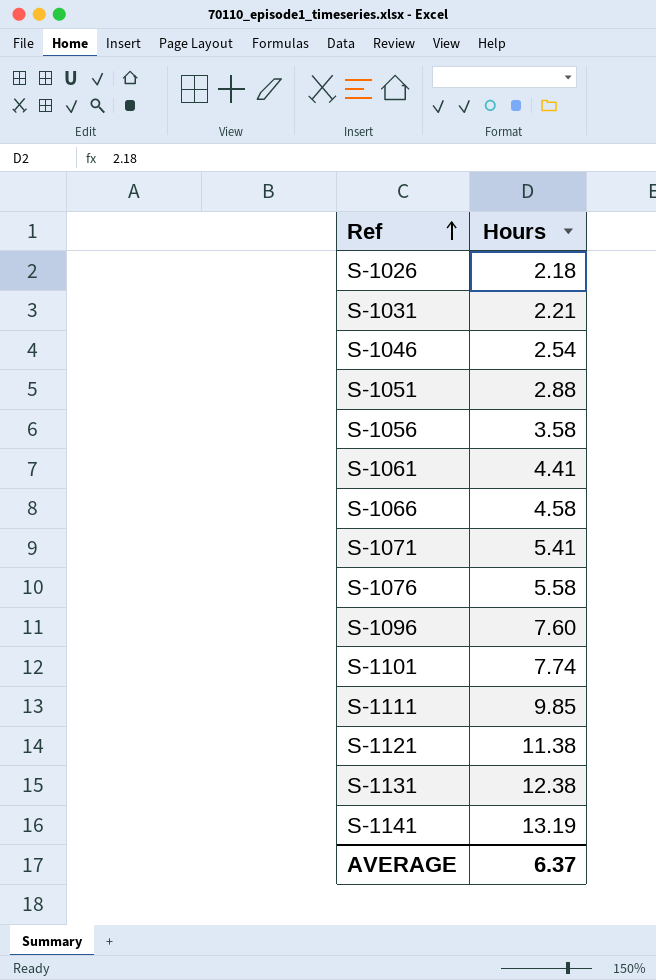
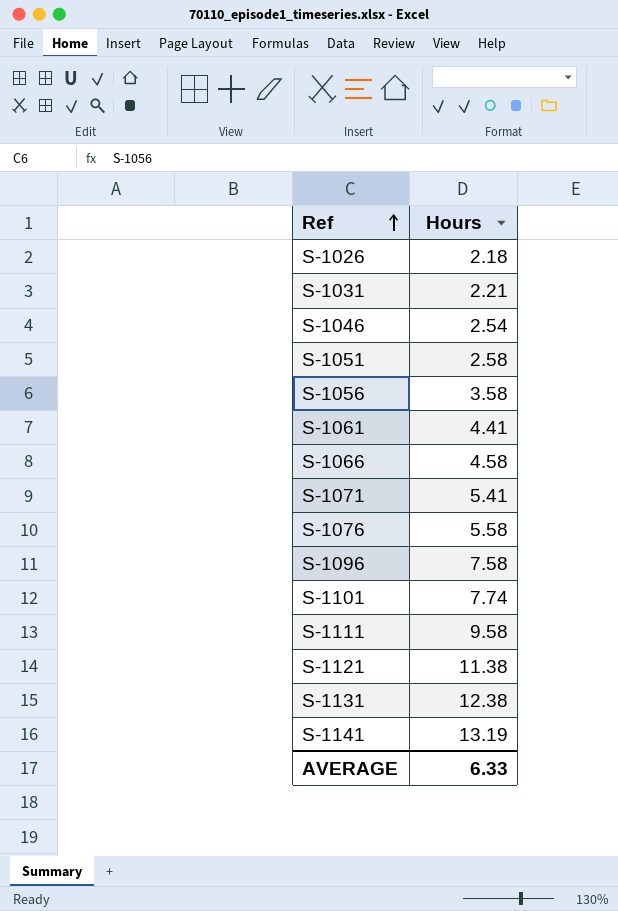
S-1051 | Hours: 2.88 -> 2.58
S-1096 | Hours: 7.60 -> 7.58
S-1111 | Hours: 9.85 -> 9.58
AVERAGE | Hours: 6.37 -> 6.33

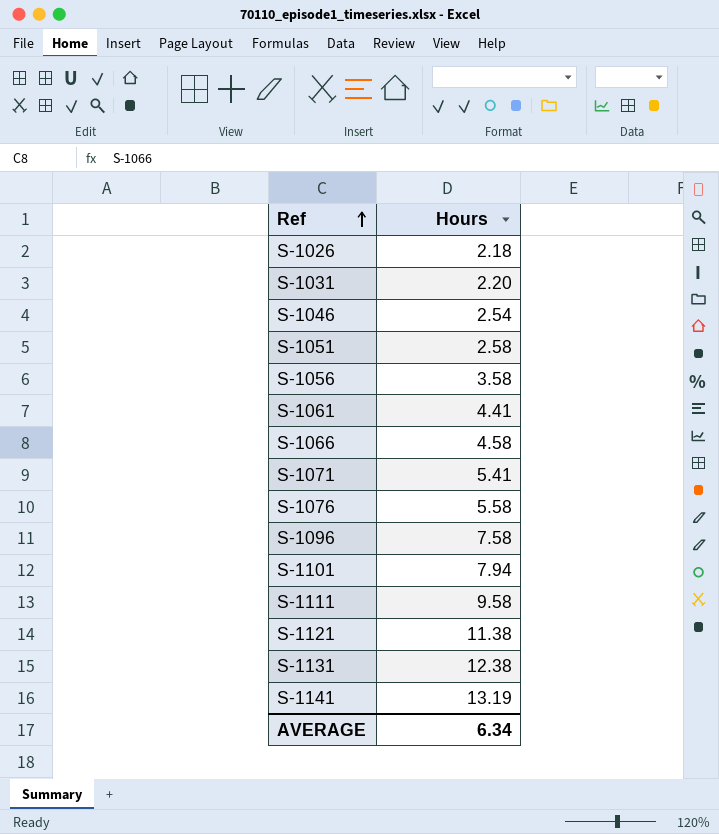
S-1031 | Hours: 2.21 -> 2.20
S-1101 | Hours: 7.74 -> 7.94
AVERAGE | Hours: 6.33 -> 6.34

